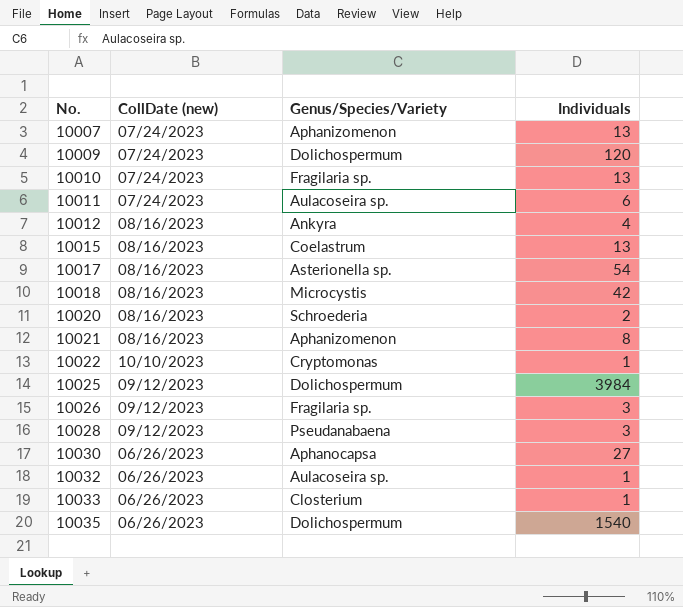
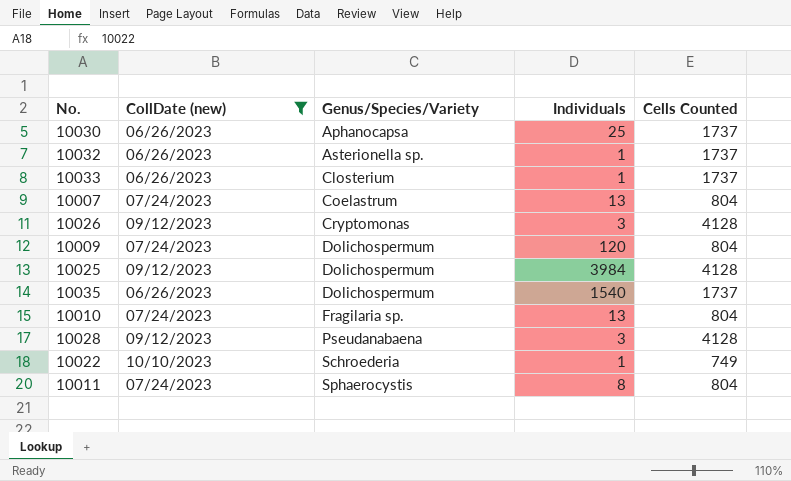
filter: none -> CollDate (new) != 08/16/2023
row order: No. ascending -> Genus/Species/Variety ascending
column Cells Counted | position: none -> 5
10030 | Individuals: 27 -> 25
10032 | Genus/Species/Variety: Aulacoseira sp. -> Asterionella sp.
10007 | Genus/Species/Variety: Aphanizomenon -> Coelastrum
10026 | Genus/Species/Variety: Fragilaria sp. -> Cryptomonas
10022 | Genus/Species/Variety: Cryptomonas -> Schroederia
10011 | Genus/Species/Variety: Aulacoseira sp. -> Sphaerocystis
10011 | Individuals: 6 -> 8

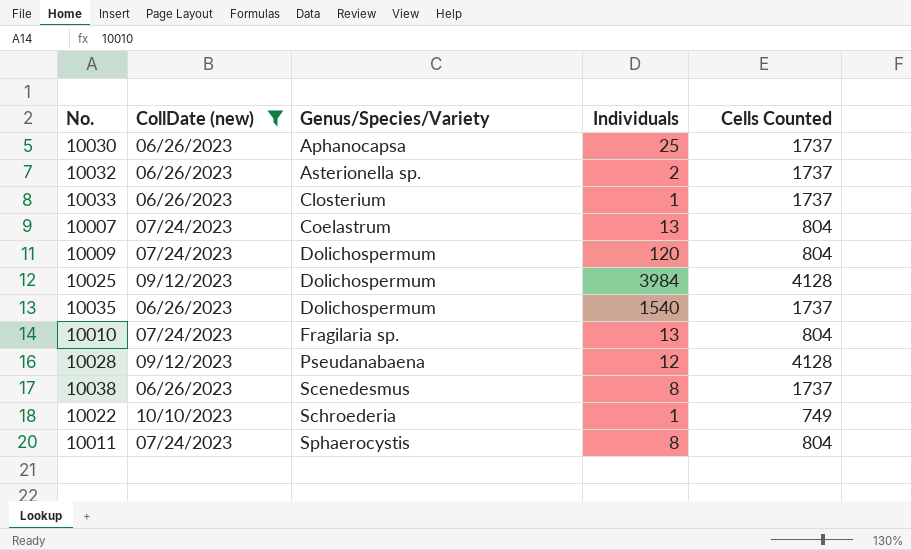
row 10026: 09/12/2023 | Cryptomonas | 3 | 4128 -> none
10032 | Individuals: 1 -> 2
10028 | Individuals: 3 -> 12
row 10038: none -> 06/26/2023 | Scenedesmus | 8 | 1737

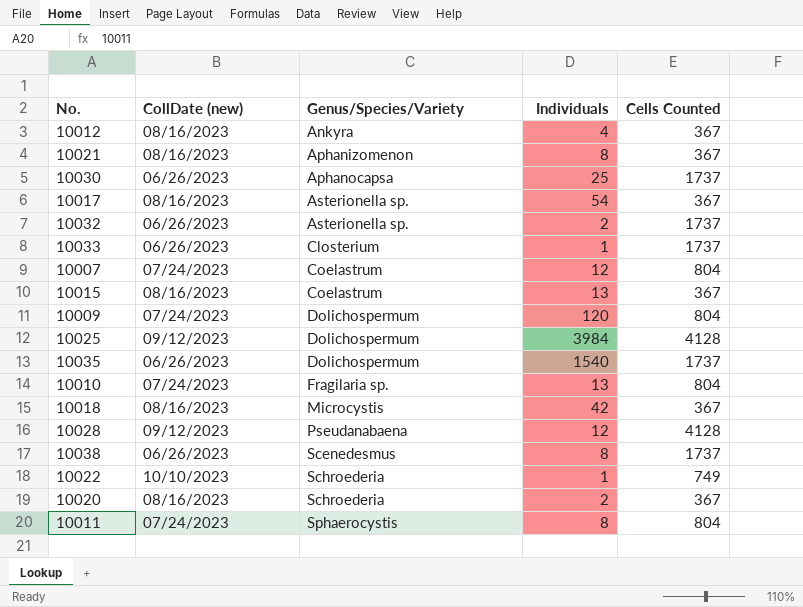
filter: CollDate (new) != 08/16/2023 -> none
10007 | Individuals: 13 -> 12

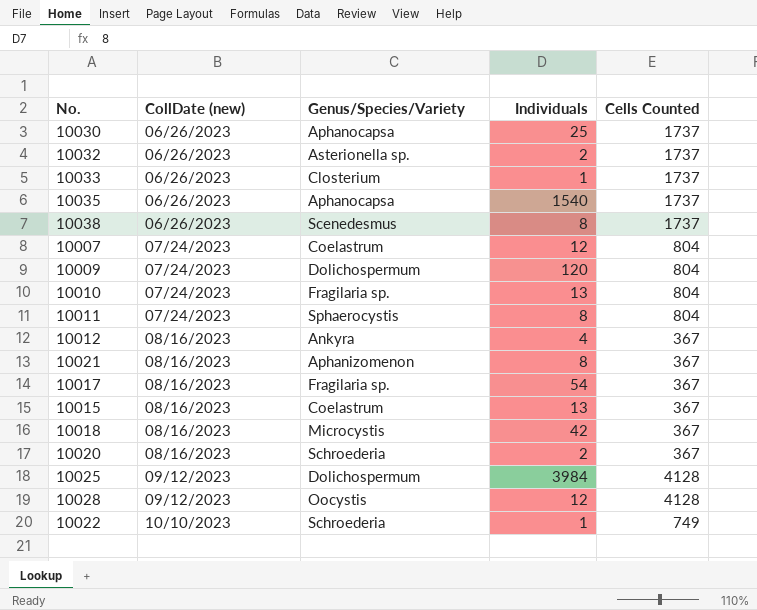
row order: Genus/Species/Variety ascending -> CollDate (new) ascending
10035 | Genus/Species/Variety: Dolichospermum -> Aphanocapsa
10017 | Genus/Species/Variety: Asterionella sp. -> Fragilaria sp.
10028 | Genus/Species/Variety: Pseudanabaena -> Oocystis

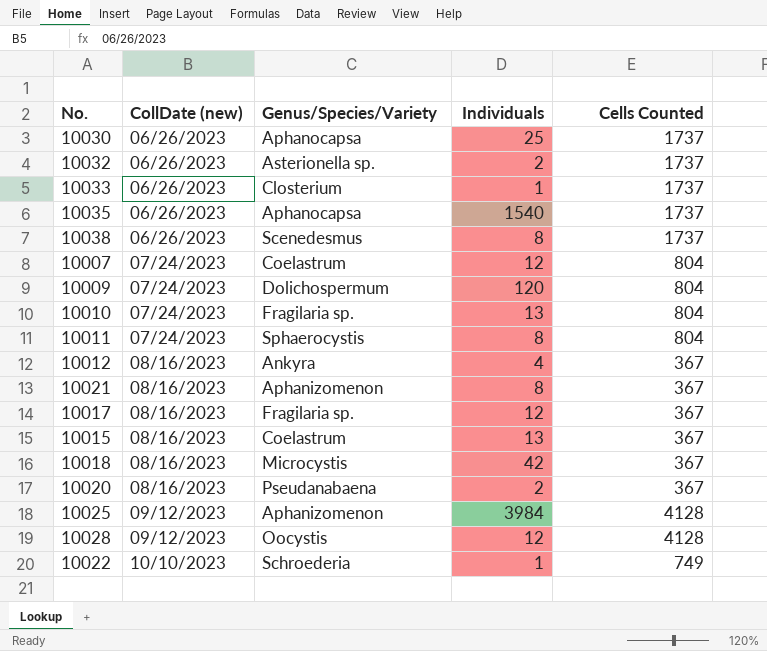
10017 | Individuals: 54 -> 12
10020 | Genus/Species/Variety: Schroederia -> Pseudanabaena
10025 | Genus/Species/Variety: Dolichospermum -> Aphanizomenon

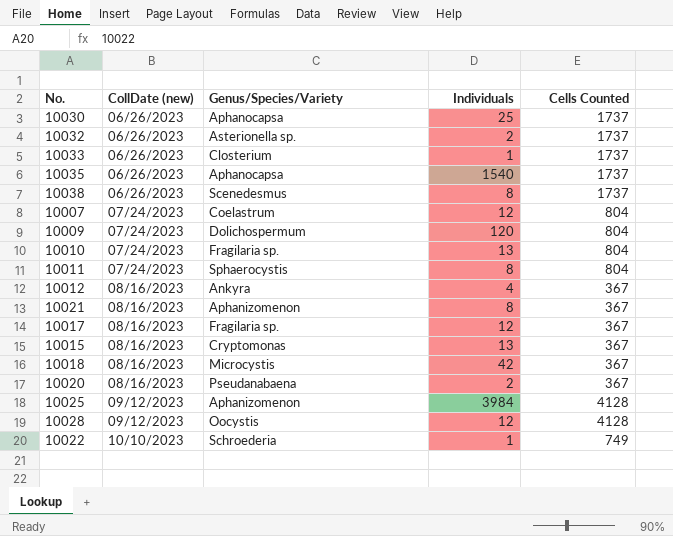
10015 | Genus/Species/Variety: Coelastrum -> Cryptomonas

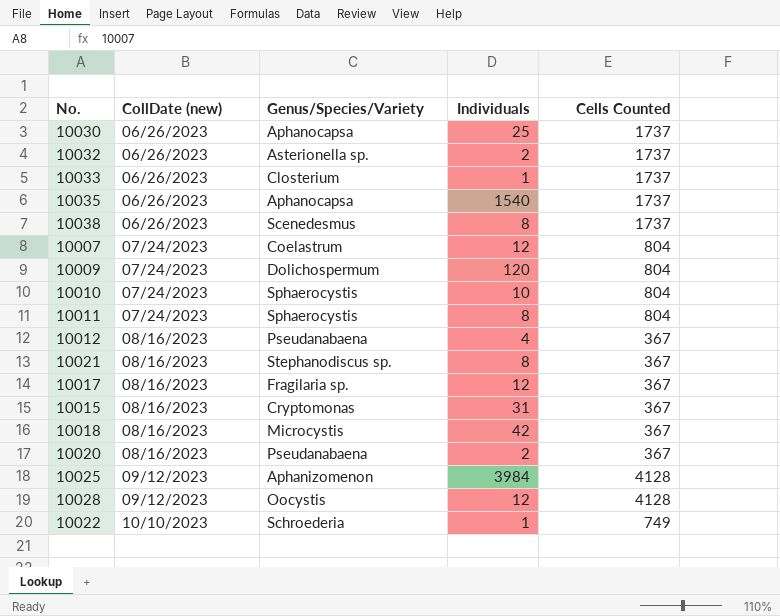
10010 | Genus/Species/Variety: Fragilaria sp. -> Sphaerocystis
10010 | Individuals: 13 -> 10
10012 | Genus/Species/Variety: Ankyra -> Pseudanabaena
10021 | Genus/Species/Variety: Aphanizomenon -> Stephanodiscus sp.
10015 | Individuals: 13 -> 31

